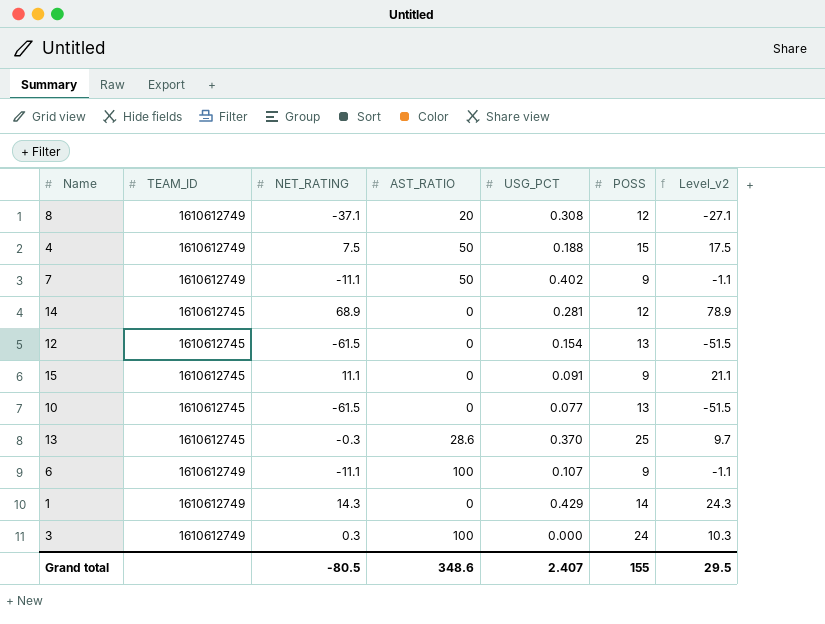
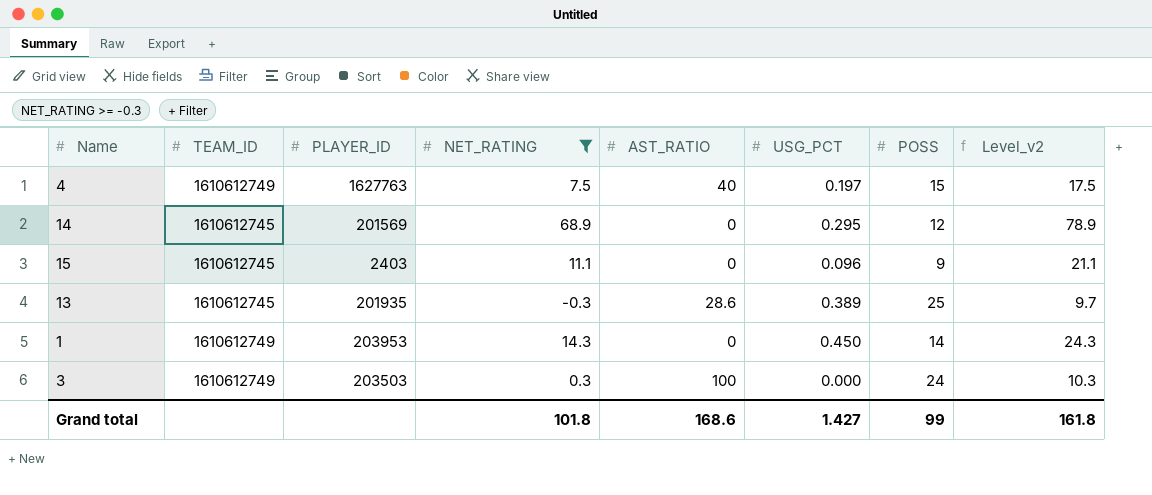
filter: none -> NET_RATING >= -0.3
column PLAYER_ID | position: none -> 3
4 | AST_RATIO: 50 -> 40
4 | USG_PCT: 0.188 -> 0.197
14 | USG_PCT: 0.281 -> 0.295
15 | USG_PCT: 0.091 -> 0.096
13 | USG_PCT: 0.370 -> 0.389
1 | USG_PCT: 0.429 -> 0.450
Grand total | NET_RATING: -80.5 -> 101.8
Grand total | AST_RATIO: 348.6 -> 168.6
Grand total | USG_PCT: 2.407 -> 1.427
Grand total | POSS: 155 -> 99
Grand total | Level_v2: 29.5 -> 161.8

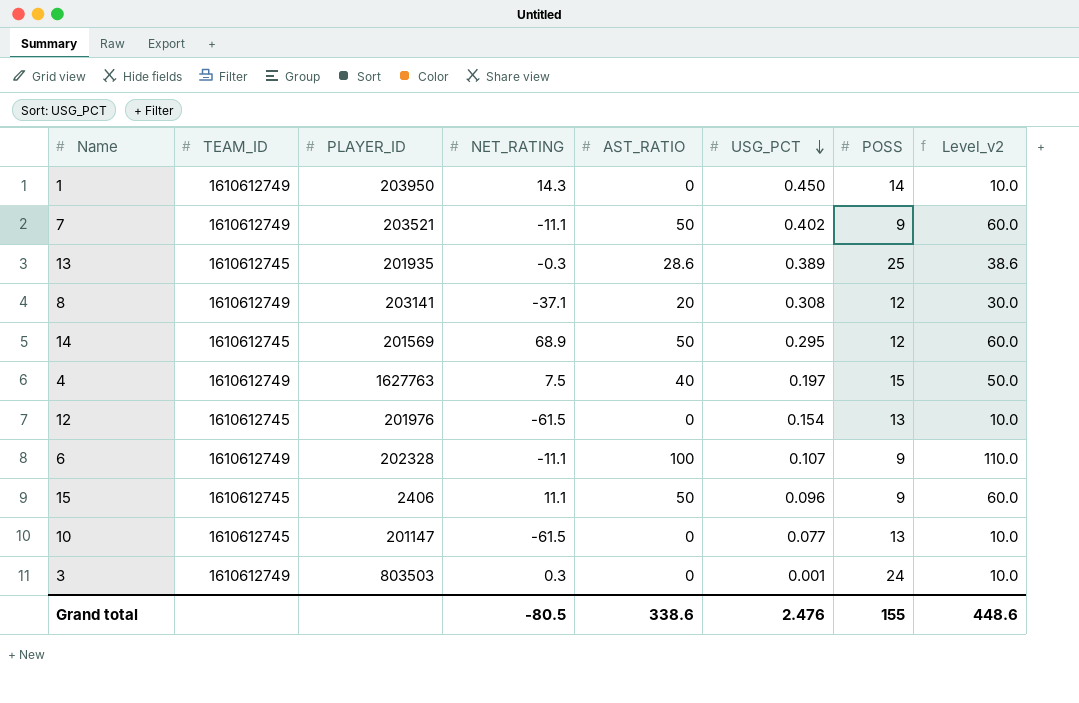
filter: NET_RATING >= -0.3 -> none
row order: none -> USG_PCT descending
column Level_v2 | formula: [NET_RATING] + 10 -> [AST_RATIO] + 10
1 | PLAYER_ID: 203953 -> 203950
14 | AST_RATIO: 0 -> 50
15 | PLAYER_ID: 2403 -> 2406
15 | AST_RATIO: 0 -> 50
3 | PLAYER_ID: 203503 -> 803503
3 | AST_RATIO: 100 -> 0
3 | USG_PCT: 0.000 -> 0.001
Grand total | NET_RATING: 101.8 -> -80.5
Grand total | AST_RATIO: 168.6 -> 338.6
Grand total | USG_PCT: 1.427 -> 2.476
Grand total | POSS: 99 -> 155
Grand total | Level_v2: 161.8 -> 448.6

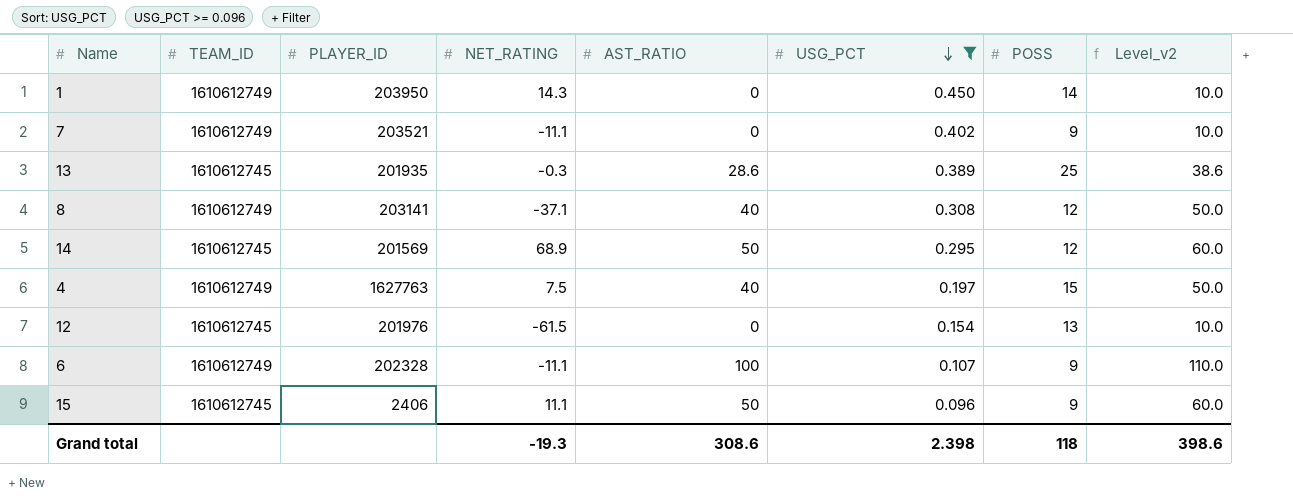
filter: none -> USG_PCT >= 0.096
7 | AST_RATIO: 50 -> 0
7 | Level_v2: 60.0 -> 10.0
8 | AST_RATIO: 20 -> 40
8 | Level_v2: 30.0 -> 50.0
Grand total | NET_RATING: -80.5 -> -19.3
Grand total | AST_RATIO: 338.6 -> 308.6
Grand total | USG_PCT: 2.476 -> 2.398
Grand total | POSS: 155 -> 118
Grand total | Level_v2: 448.6 -> 398.6

